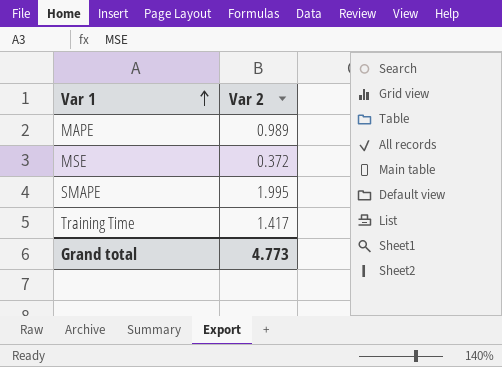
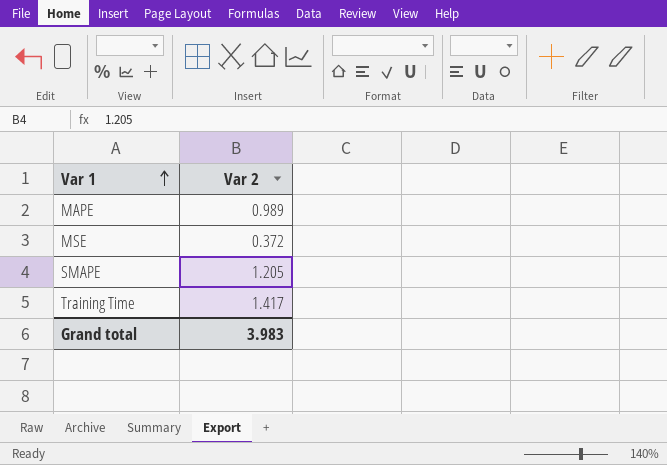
SMAPE | Var 2: 1.995 -> 1.205
Grand total | Var 2: 4.773 -> 3.983

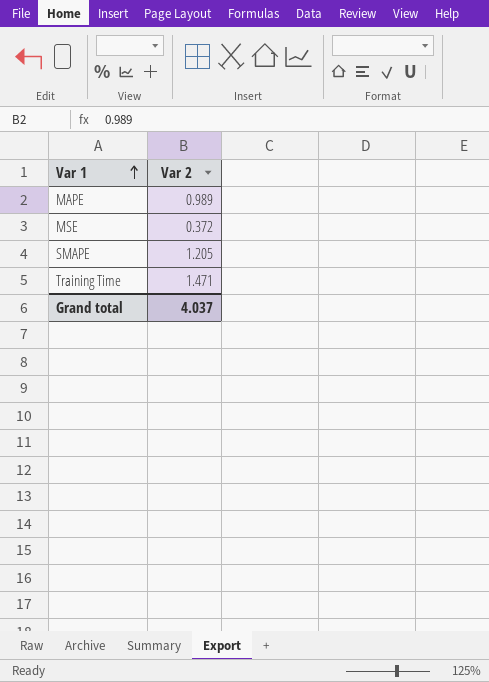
Training Time | Var 2: 1.417 -> 1.471
Grand total | Var 2: 3.983 -> 4.037

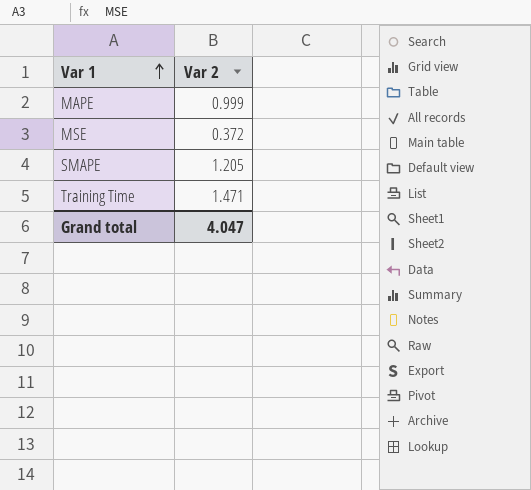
MAPE | Var 2: 0.989 -> 0.999
Grand total | Var 2: 4.037 -> 4.047

